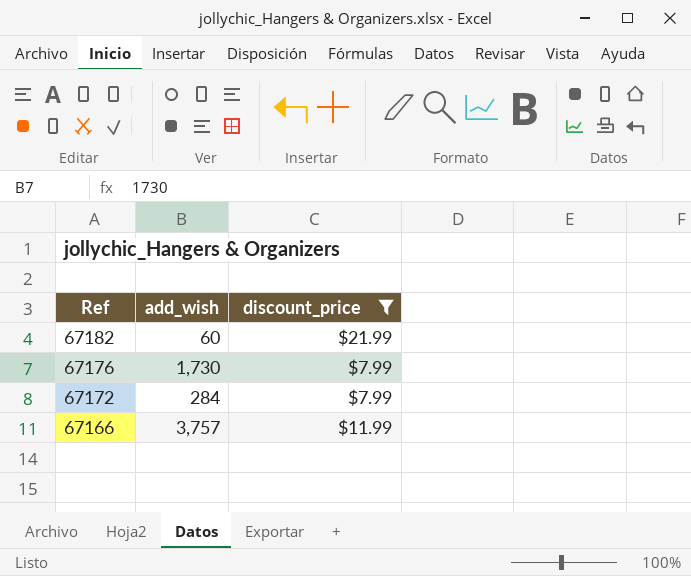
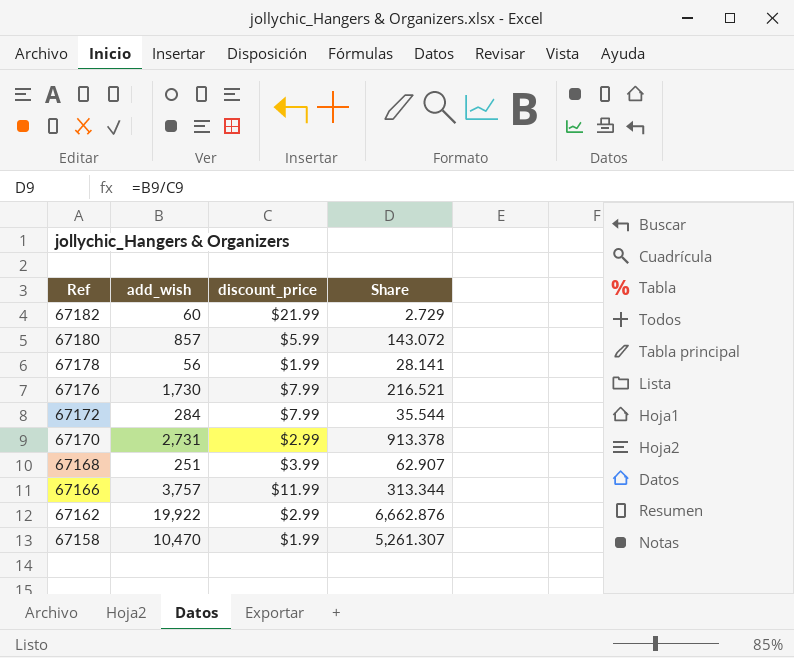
filter: discount_price >= $7.99 -> none
column Share | formula: none -> [add_wish] / [discount_price]

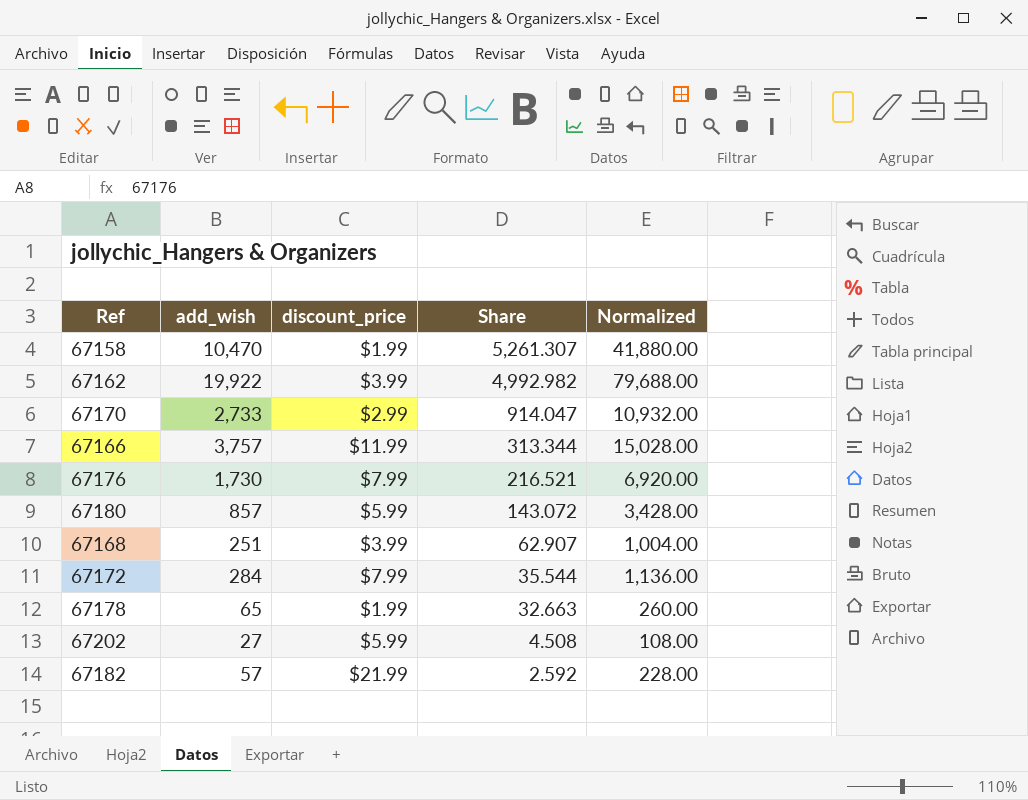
row order: Ref descending -> Share descending
column Normalized | formula: none -> [add_wish] * 4
67162 | discount_price: $2.99 -> $3.99
67162 | Share: 6,662.876 -> 4,992.982
67170 | add_wish: 2,731 -> 2,733
67170 | Share: 913.378 -> 914.047
67178 | add_wish: 56 -> 65
67178 | Share: 28.141 -> 32.663
row 67202: none -> 27 | $5.99 | 4.508 | 108.00
67182 | add_wish: 60 -> 57
67182 | Share: 2.729 -> 2.592

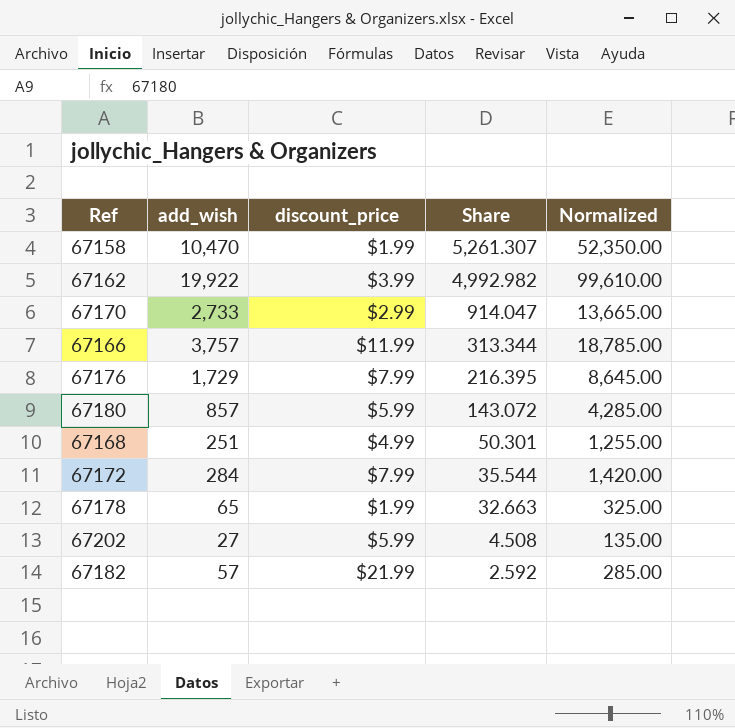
column Normalized | formula: [add_wish] * 4 -> [add_wish] * 5
67176 | add_wish: 1,730 -> 1,729
67176 | Share: 216.521 -> 216.395
67168 | discount_price: $3.99 -> $4.99
67168 | Share: 62.907 -> 50.301

